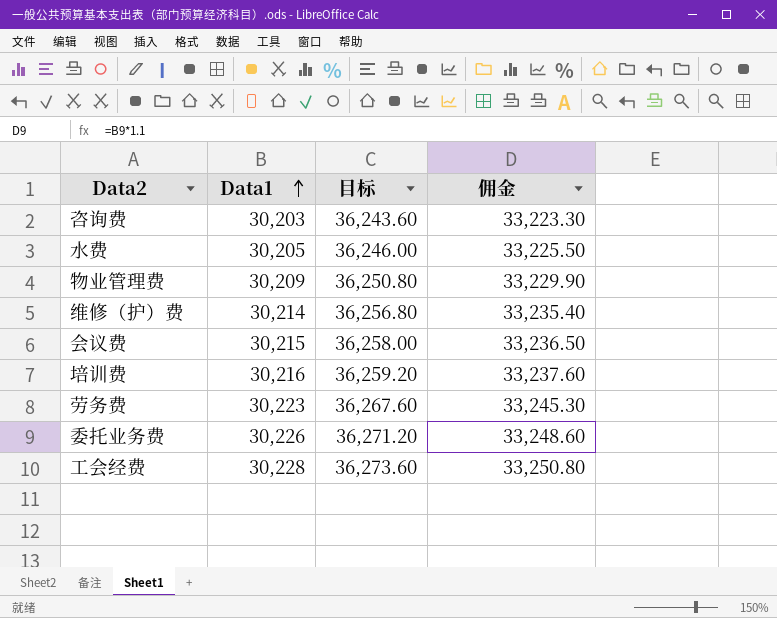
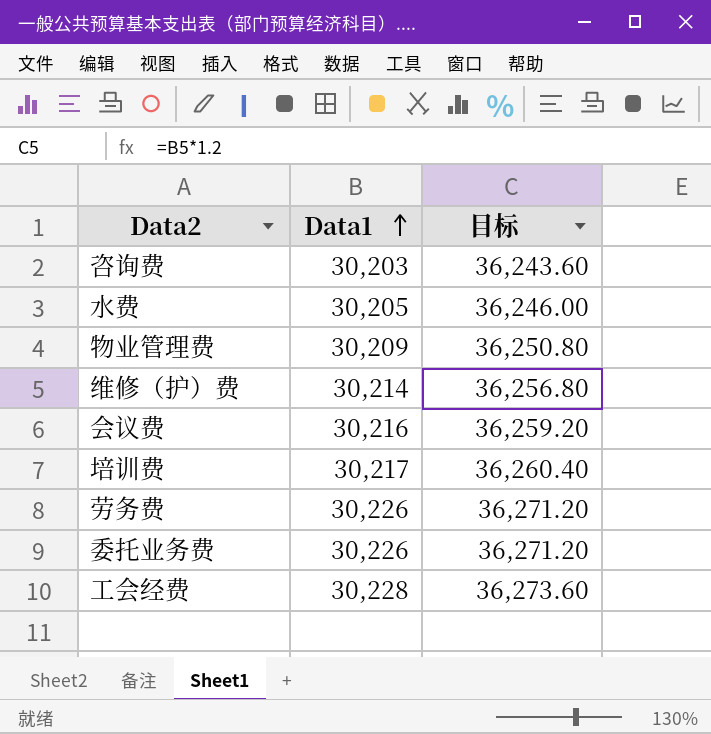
column 佣金 | formula: [Data1] * 1.1 -> none
会议费 | Data1: 30,215 -> 30,216
会议费 | 目标: 36,258.00 -> 36,259.20
培训费 | Data1: 30,216 -> 30,217
培训费 | 目标: 36,259.20 -> 36,260.40
劳务费 | Data1: 30,223 -> 30,226
劳务费 | 目标: 36,267.60 -> 36,271.20

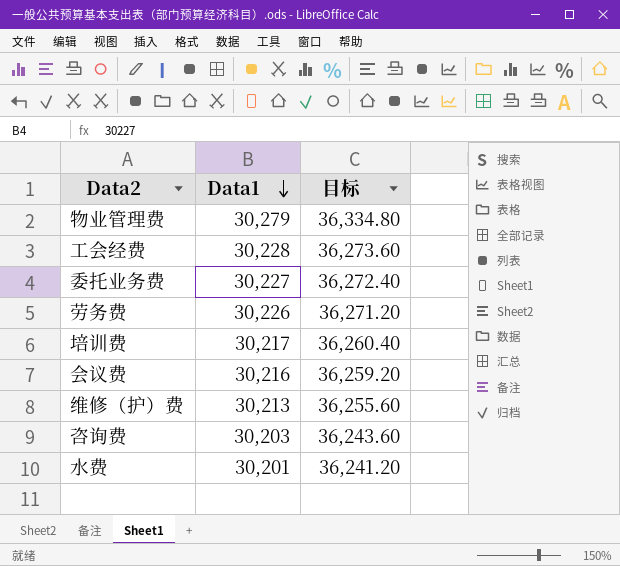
row order: Data1 ascending -> Data1 descending
物业管理费 | Data1: 30,209 -> 30,279
物业管理费 | 目标: 36,250.80 -> 36,334.80
委托业务费 | Data1: 30,226 -> 30,227
委托业务费 | 目标: 36,271.20 -> 36,272.40
维修（护）费 | Data1: 30,214 -> 30,213
维修（护）费 | 目标: 36,256.80 -> 36,255.60
水费 | Data1: 30,205 -> 30,201
水费 | 目标: 36,246.00 -> 36,241.20

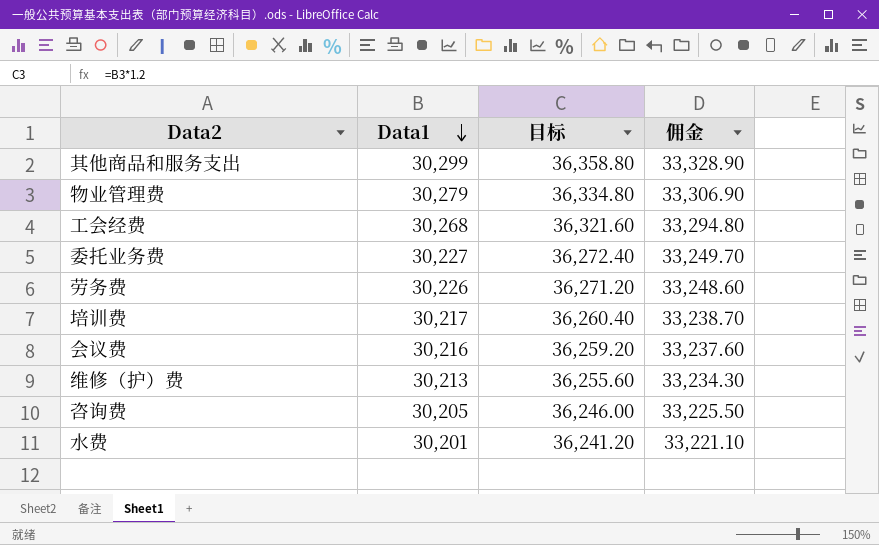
column 佣金 | formula: none -> [Data1] * 1.1
row 其他商品和服务支出: none -> 30,299 | 36,358.80 | 33,328.90
工会经费 | Data1: 30,228 -> 30,268
工会经费 | 目标: 36,273.60 -> 36,321.60
咨询费 | Data1: 30,203 -> 30,205
咨询费 | 目标: 36,243.60 -> 36,246.00

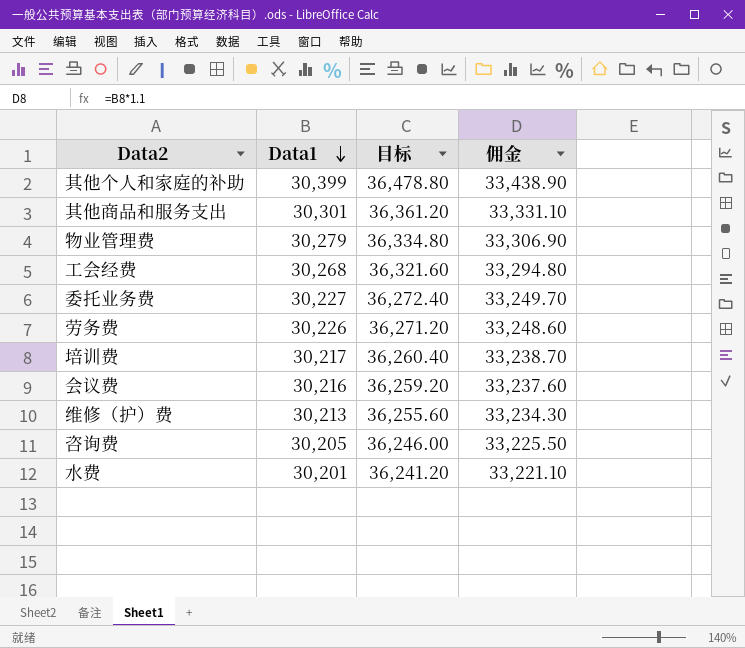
row 其他个人和家庭的补助: none -> 30,399 | 36,478.80 | 33,438.90
其他商品和服务支出 | Data1: 30,299 -> 30,301
其他商品和服务支出 | 目标: 36,358.80 -> 36,361.20
其他商品和服务支出 | 佣金: 33,328.90 -> 33,331.10

